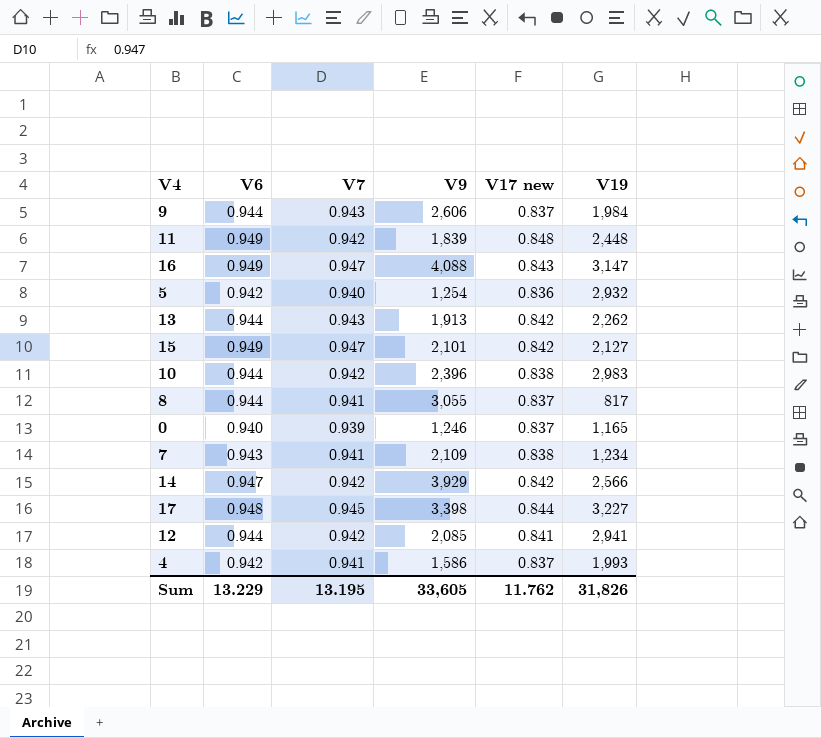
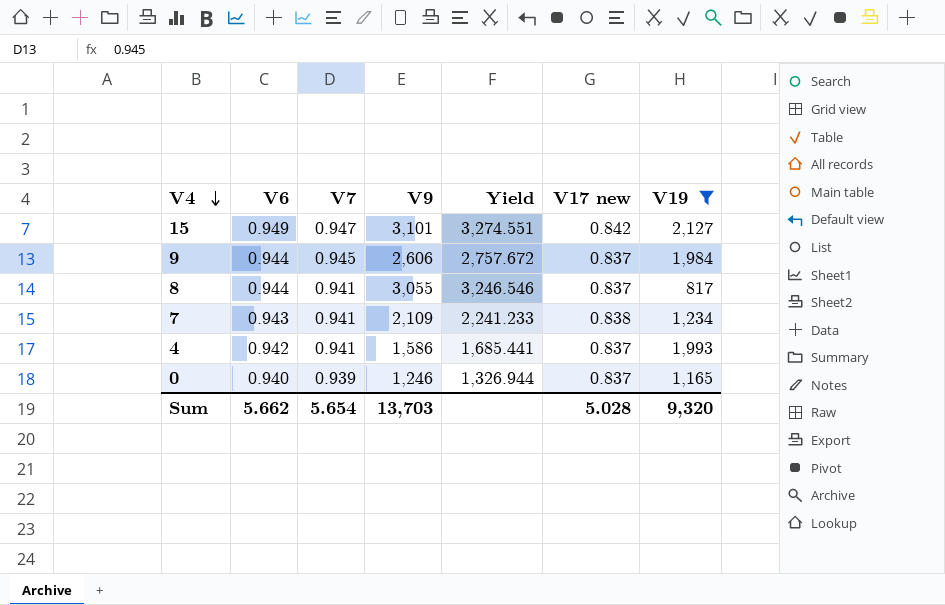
filter: none -> V19 <= 2,127
row order: none -> V4 descending
column Yield | formula: none -> [V9] / [V7]
15 | V9: 2,101 -> 3,101
9 | V7: 0.943 -> 0.945
Sum | V6: 13.229 -> 5.662
Sum | V7: 13.195 -> 5.654
Sum | V9: 33,605 -> 13,703
Sum | V17 new: 11.762 -> 5.028
Sum | V19: 31,826 -> 9,320

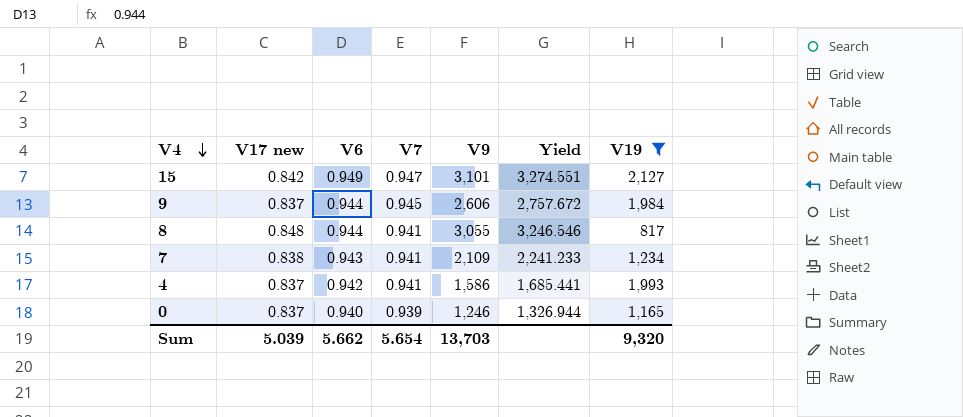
column V17 new | position: 6 -> 2
8 | V17 new: 0.837 -> 0.848
Sum | V17 new: 5.028 -> 5.039

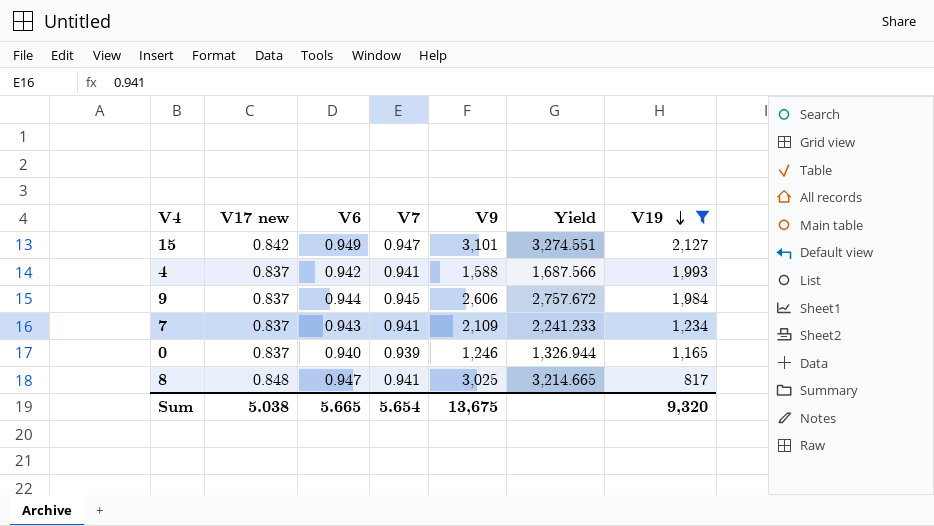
row order: V4 descending -> V19 descending
4 | V9: 1,586 -> 1,588
4 | Yield: 1,685.441 -> 1,687.566
7 | V17 new: 0.838 -> 0.837
8 | V6: 0.944 -> 0.947
8 | V9: 3,055 -> 3,025
8 | Yield: 3,246.546 -> 3,214.665
Sum | V17 new: 5.039 -> 5.038
Sum | V6: 5.662 -> 5.665
Sum | V9: 13,703 -> 13,675

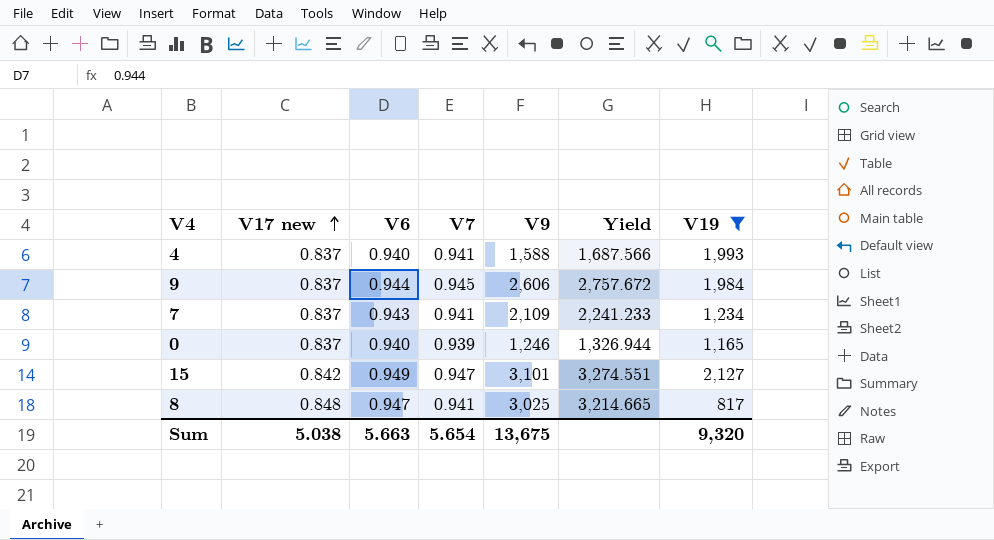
row order: V19 descending -> V17 new ascending
4 | V6: 0.942 -> 0.940
Sum | V6: 5.665 -> 5.663

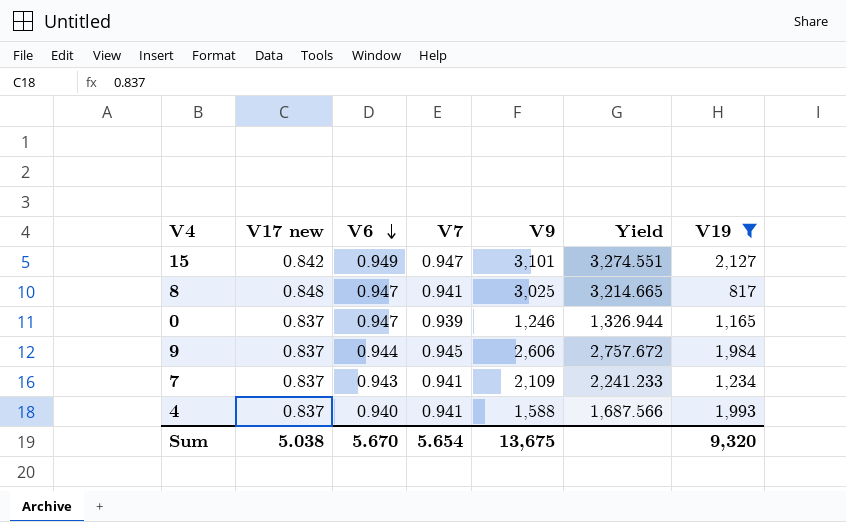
row order: V17 new ascending -> V6 descending
0 | V6: 0.940 -> 0.947
Sum | V6: 5.663 -> 5.670

